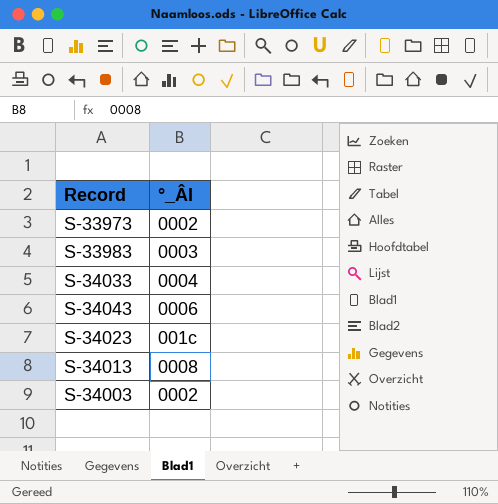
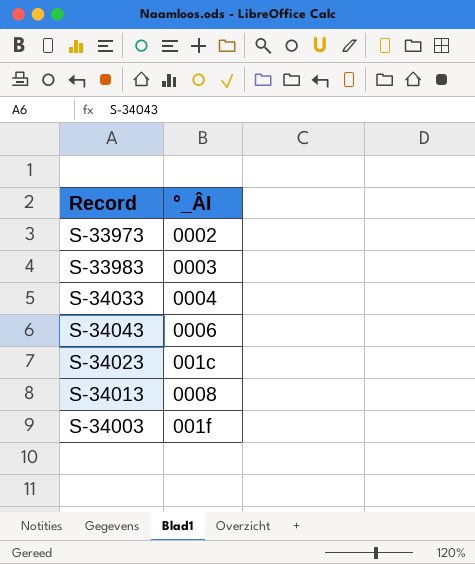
S-34003 | °_ÂI: 0002 -> 001f

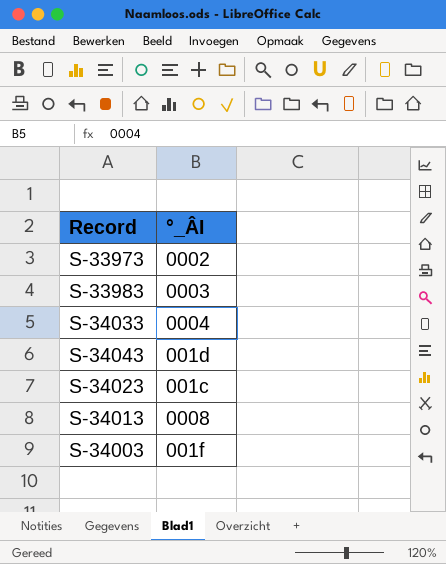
S-34043 | °_ÂI: 0006 -> 001d

